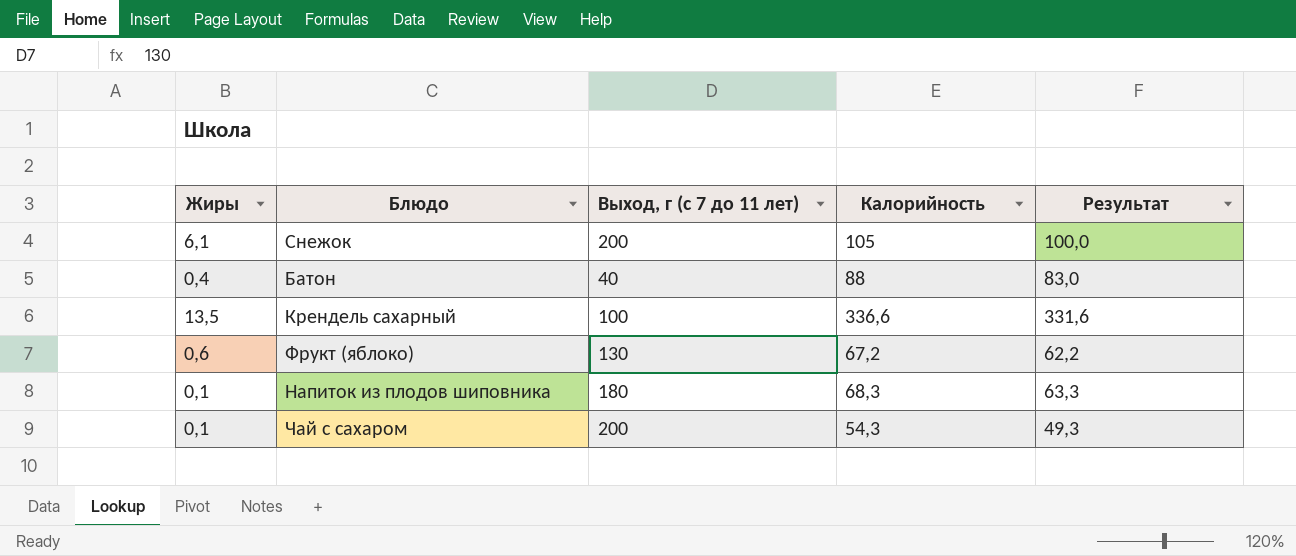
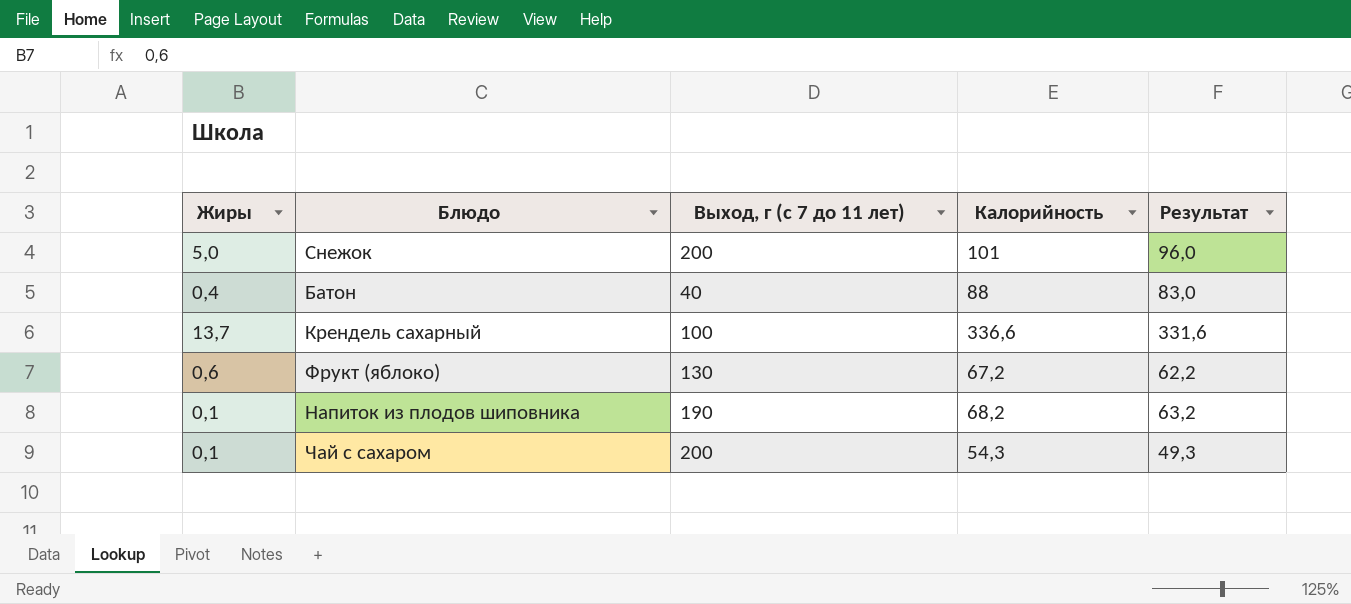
Снежок | Жиры: 6,1 -> 5,0
Снежок | Калорийность: 105 -> 101
Снежок | Результат: 100,0 -> 96,0
Крендель сахарный | Жиры: 13,5 -> 13,7
Напиток из плодов шиповника | Выход, г (с 7 до 11 лет): 180 -> 190
Напиток из плодов шиповника | Калорийность: 68,3 -> 68,2
Напиток из плодов шиповника | Результат: 63,3 -> 63,2

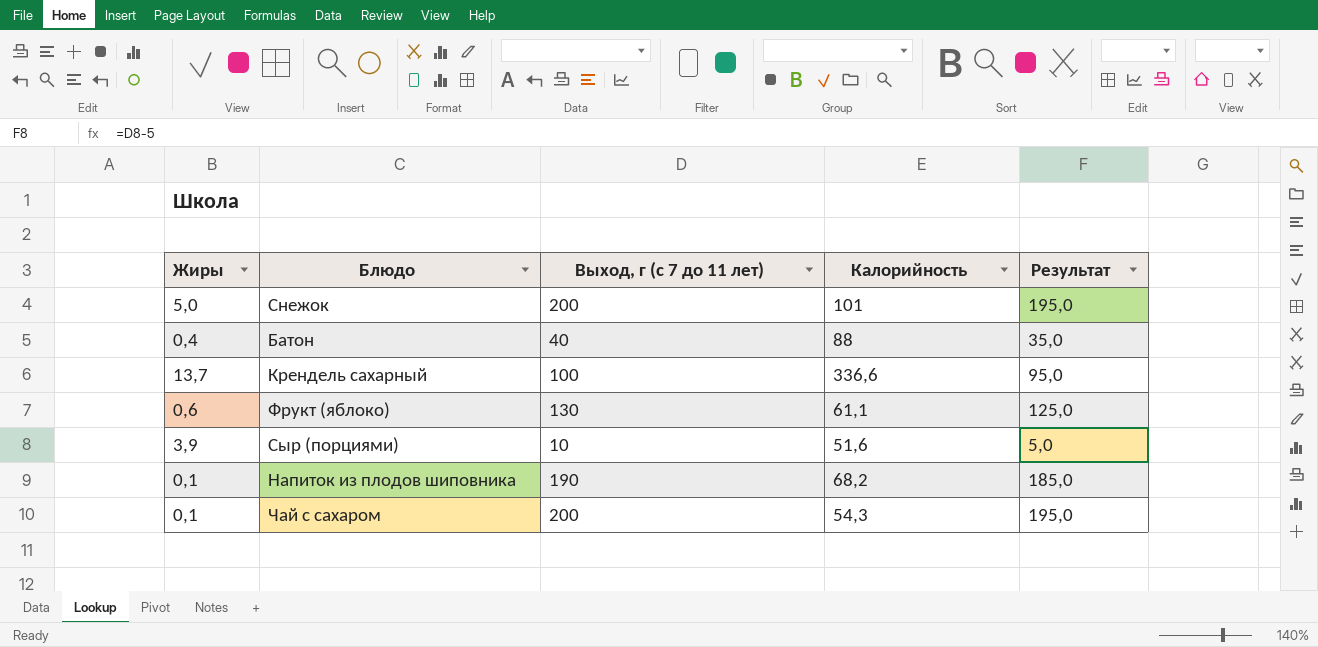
column Результат | formula: [Калорийность] - 5 -> [Выход, г (с 7 до 11 лет)] - 5
Фрукт (яблоко) | Калорийность: 67,2 -> 61,1
row Сыр (порциями): none -> 3,9 | 10 | 51,6 | 5,0

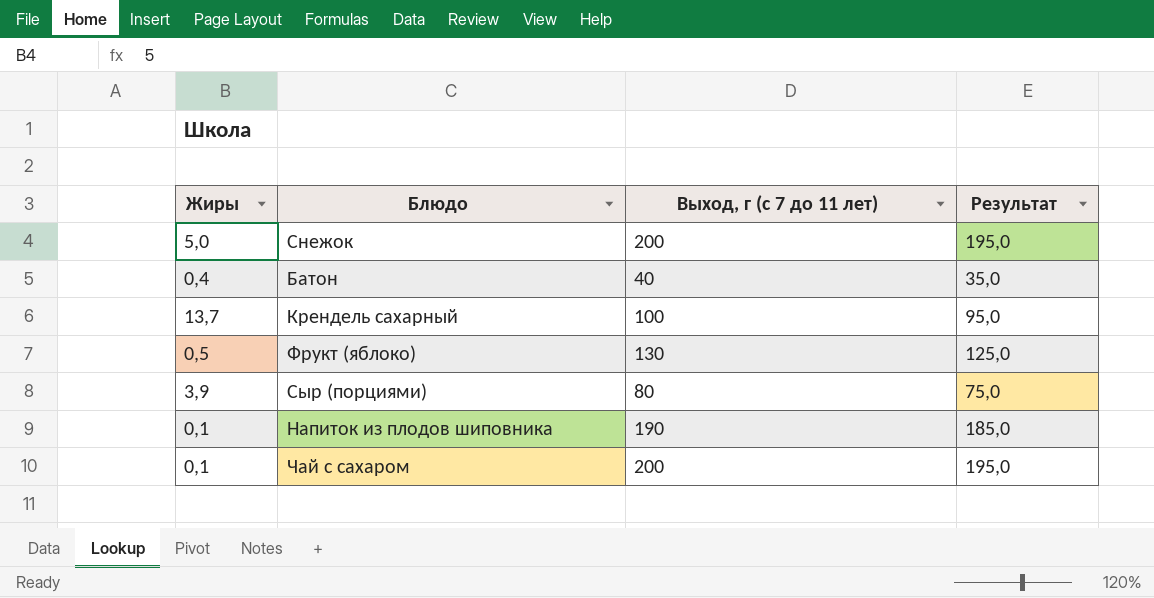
column Калорийность | position: 4 -> none
Фрукт (яблоко) | Жиры: 0,6 -> 0,5
Сыр (порциями) | Выход, г (с 7 до 11 лет): 10 -> 80
Сыр (порциями) | Результат: 5,0 -> 75,0

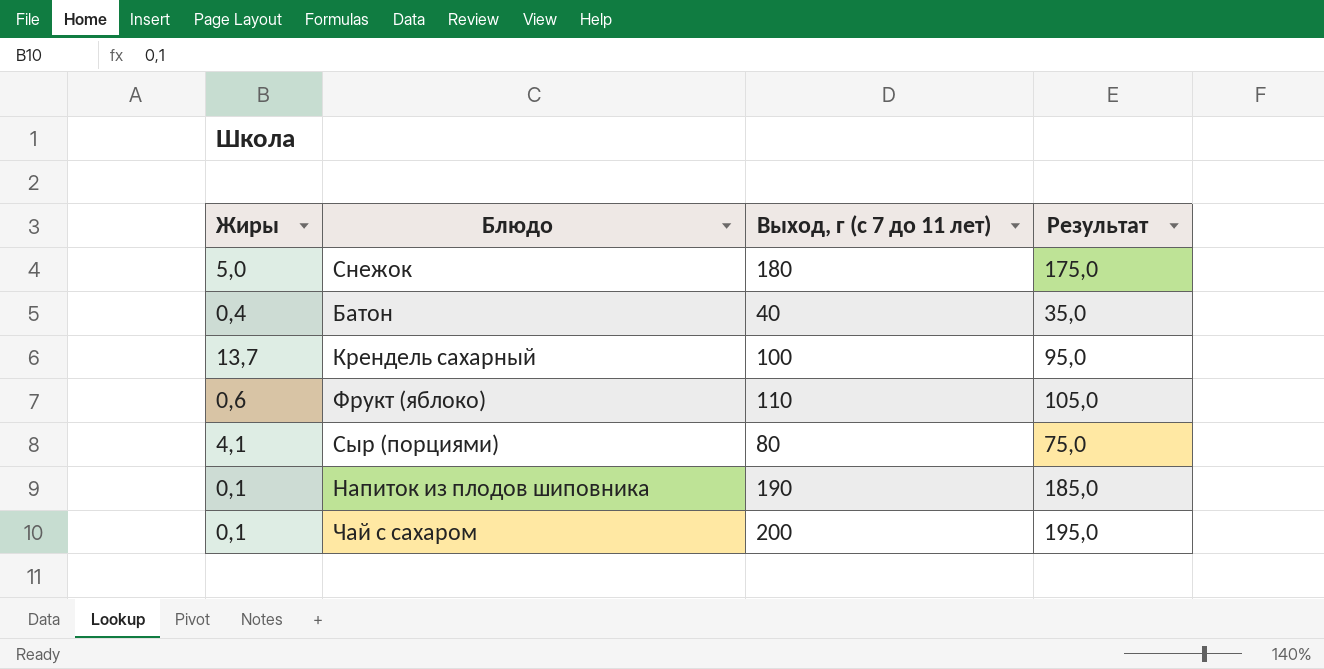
Снежок | Выход, г (с 7 до 11 лет): 200 -> 180
Снежок | Результат: 195,0 -> 175,0
Фрукт (яблоко) | Жиры: 0,5 -> 0,6
Фрукт (яблоко) | Выход, г (с 7 до 11 лет): 130 -> 110
Фрукт (яблоко) | Результат: 125,0 -> 105,0
Сыр (порциями) | Жиры: 3,9 -> 4,1

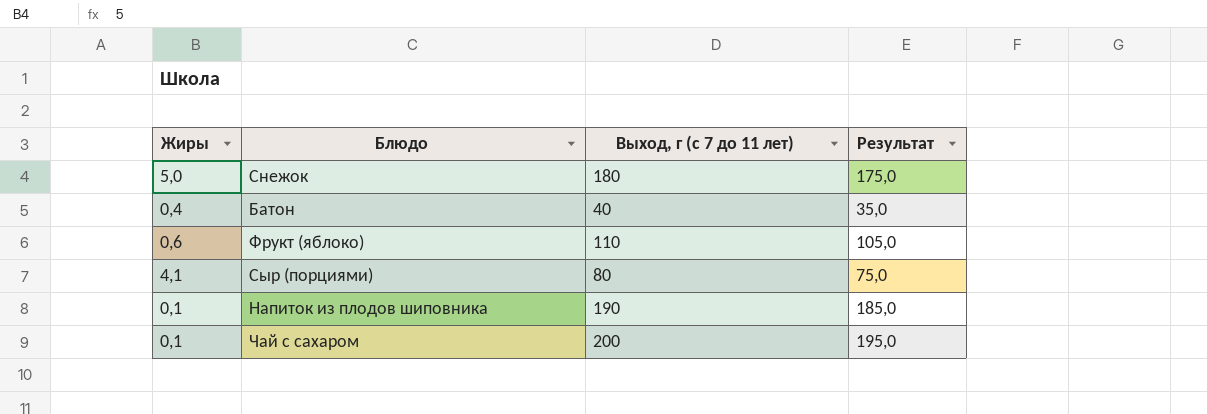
row Крендель сахарный: 13,7 | 100 | 95,0 -> none

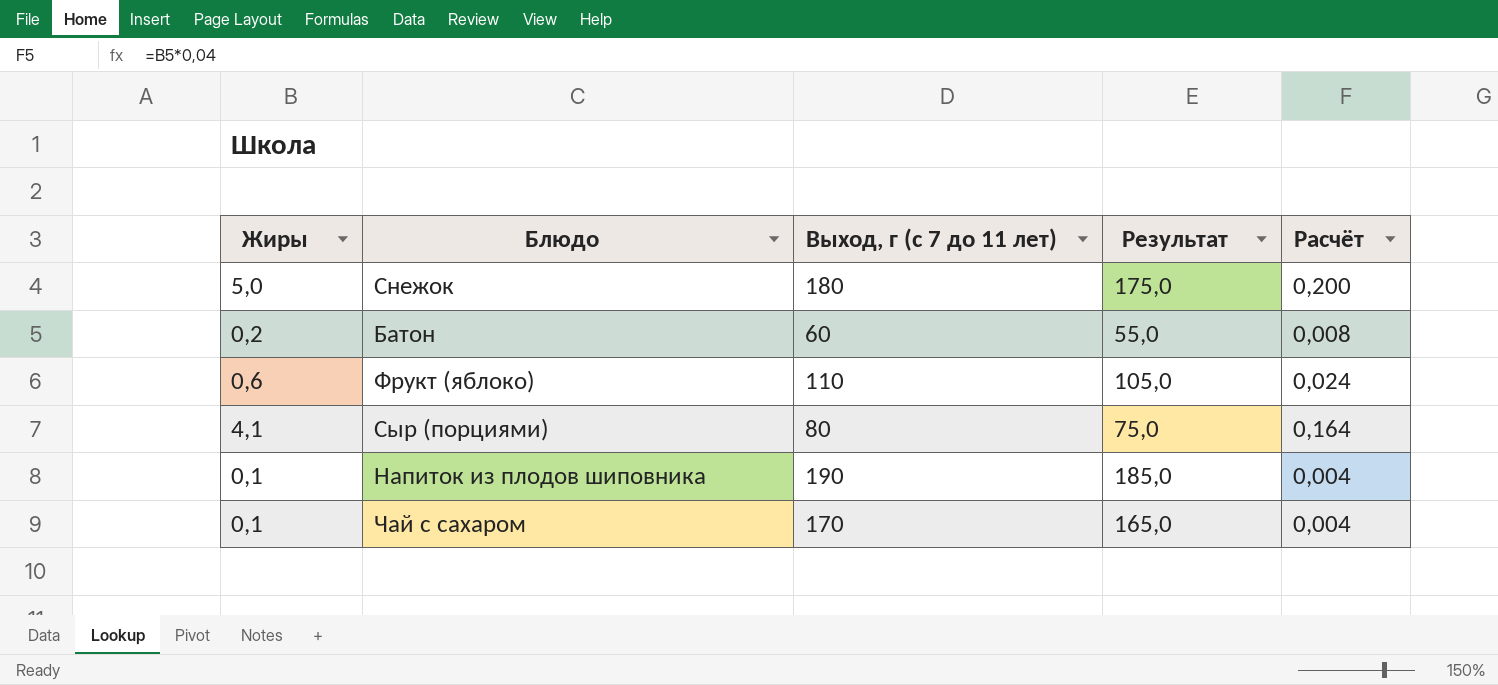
column Расчёт | formula: none -> [Жиры] * 0,04
Батон | Жиры: 0,4 -> 0,2
Батон | Выход, г (с 7 до 11 лет): 40 -> 60
Батон | Результат: 35,0 -> 55,0
Чай с сахаром | Выход, г (с 7 до 11 лет): 200 -> 170
Чай с сахаром | Результат: 195,0 -> 165,0

